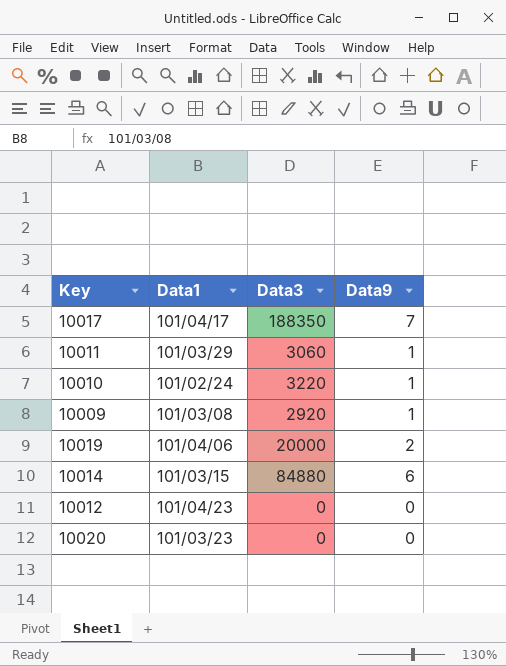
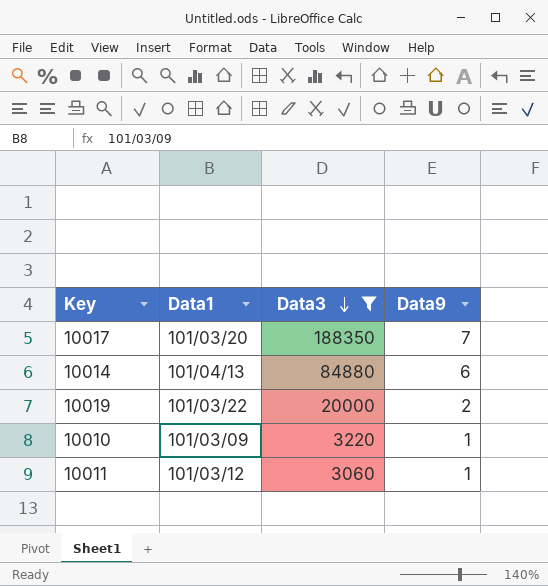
filter: none -> Data3 >= 3060
row order: none -> Data3 descending
10017 | Data1: 101/04/17 -> 101/03/20
10014 | Data1: 101/03/15 -> 101/04/13
10019 | Data1: 101/04/06 -> 101/03/22
10010 | Data1: 101/02/24 -> 101/03/09
10011 | Data1: 101/03/29 -> 101/03/12

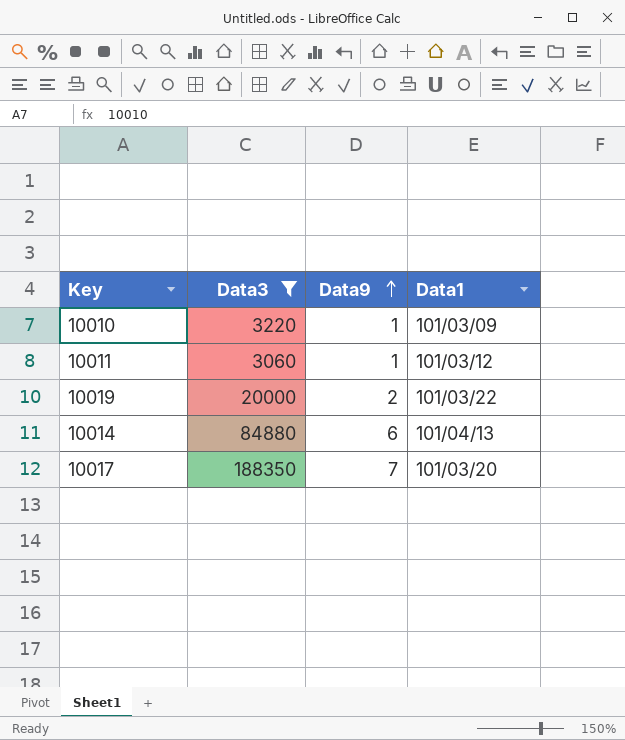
row order: Data3 descending -> Data9 ascending
column Data1 | position: 2 -> 4

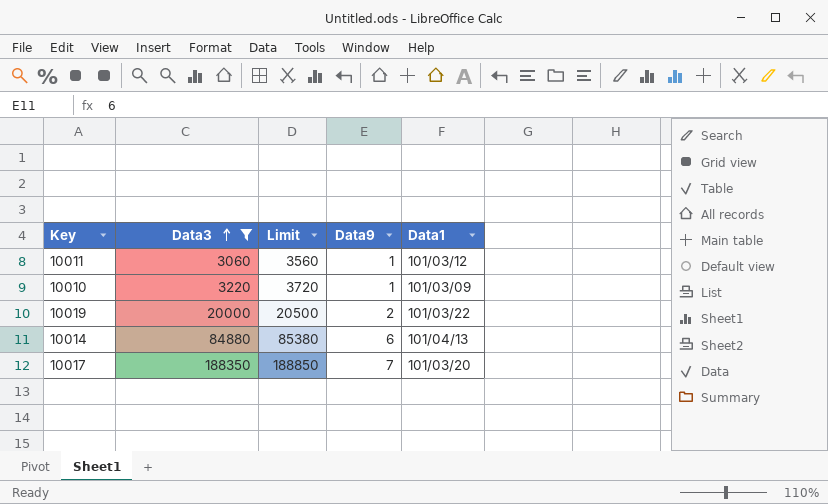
row order: Data9 ascending -> Data3 ascending
column Limit | formula: none -> [Data3] + 500

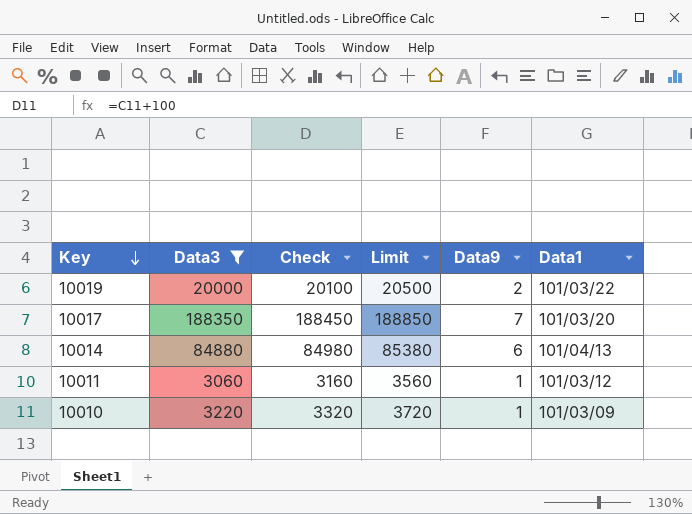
row order: Data3 ascending -> Key descending
column Check | formula: none -> [Data3] + 100

